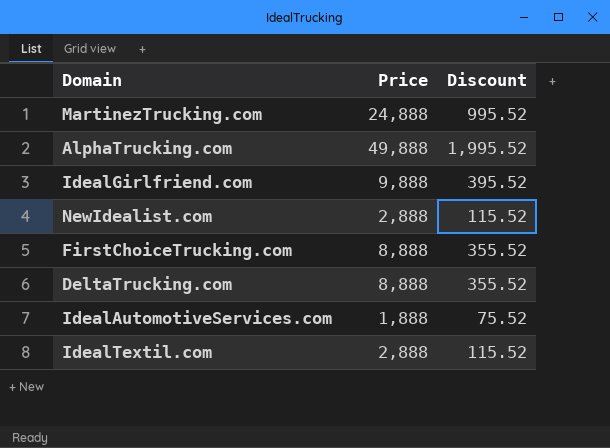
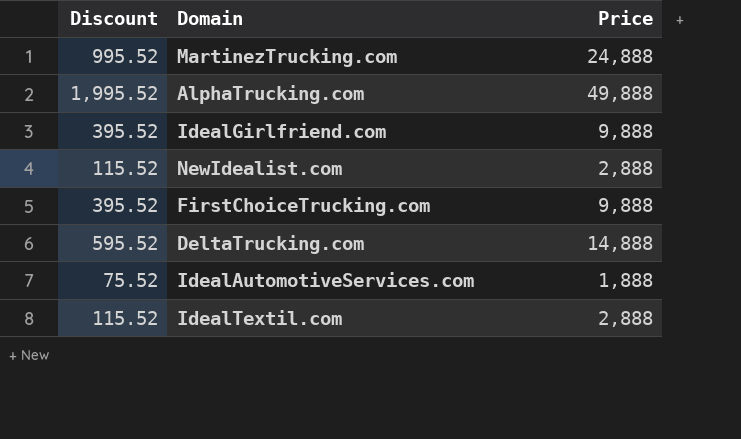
column Discount | position: 3 -> 1
FirstChoiceTrucking.com | Discount: 355.52 -> 395.52
FirstChoiceTrucking.com | Price: 8,888 -> 9,888
DeltaTrucking.com | Discount: 355.52 -> 595.52
DeltaTrucking.com | Price: 8,888 -> 14,888

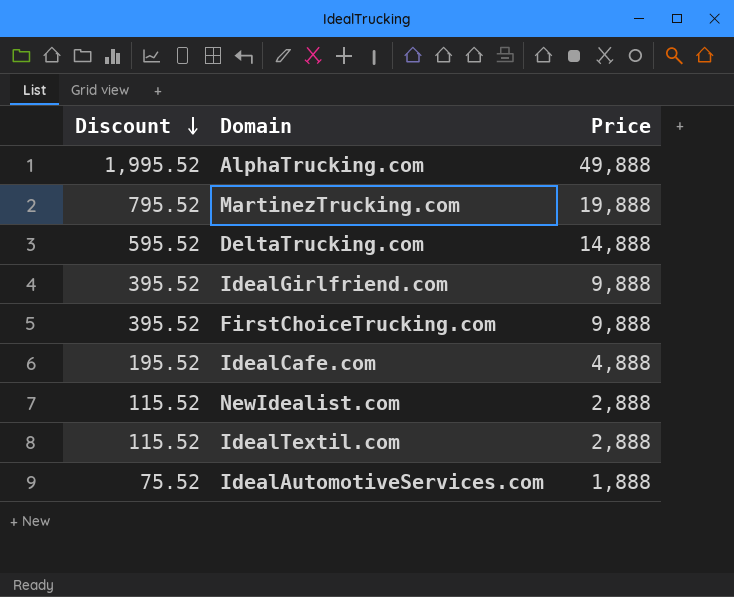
row order: none -> Discount descending
MartinezTrucking.com | Discount: 995.52 -> 795.52
MartinezTrucking.com | Price: 24,888 -> 19,888
row IdealCafe.com: none -> 195.52 | 4,888

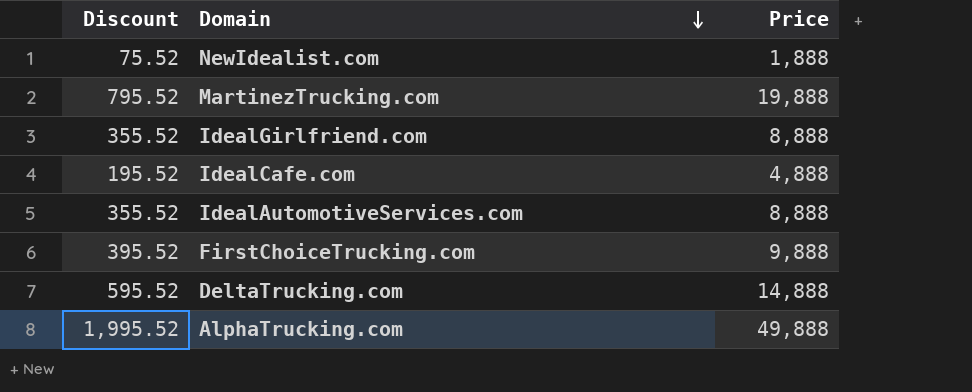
row order: Discount descending -> Domain descending
row IdealTextil.com: 115.52 | 2,888 -> none
NewIdealist.com | Discount: 115.52 -> 75.52
NewIdealist.com | Price: 2,888 -> 1,888
IdealGirlfriend.com | Discount: 395.52 -> 355.52
IdealGirlfriend.com | Price: 9,888 -> 8,888
IdealAutomotiveServices.com | Discount: 75.52 -> 355.52
IdealAutomotiveServices.com | Price: 1,888 -> 8,888

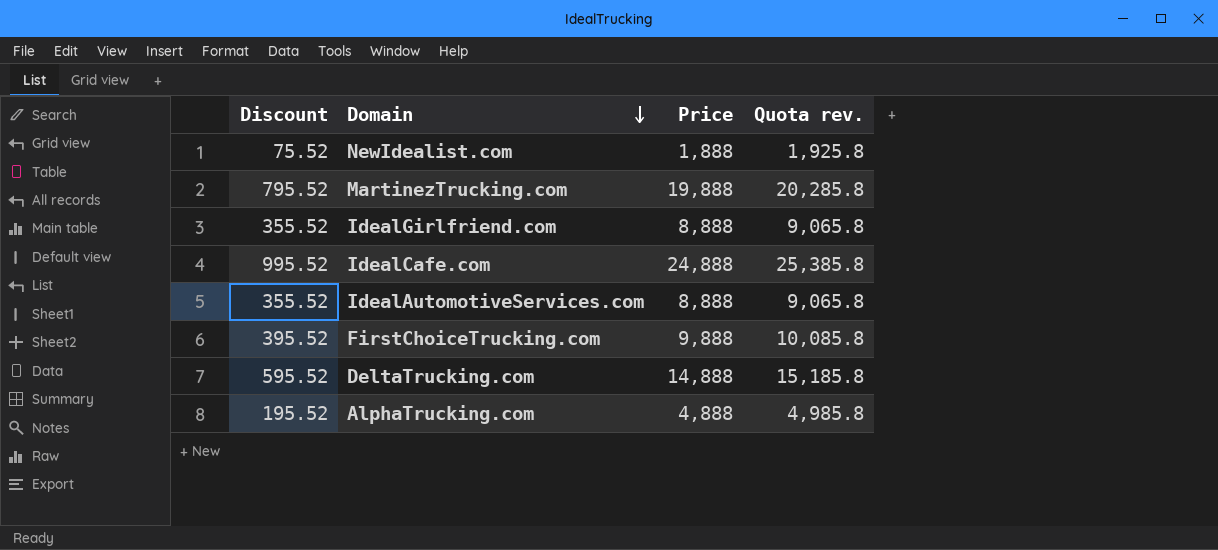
column Quota rev. | formula: none -> [Price] * 1.02
IdealCafe.com | Discount: 195.52 -> 995.52
IdealCafe.com | Price: 4,888 -> 24,888
AlphaTrucking.com | Discount: 1,995.52 -> 195.52
AlphaTrucking.com | Price: 49,888 -> 4,888

